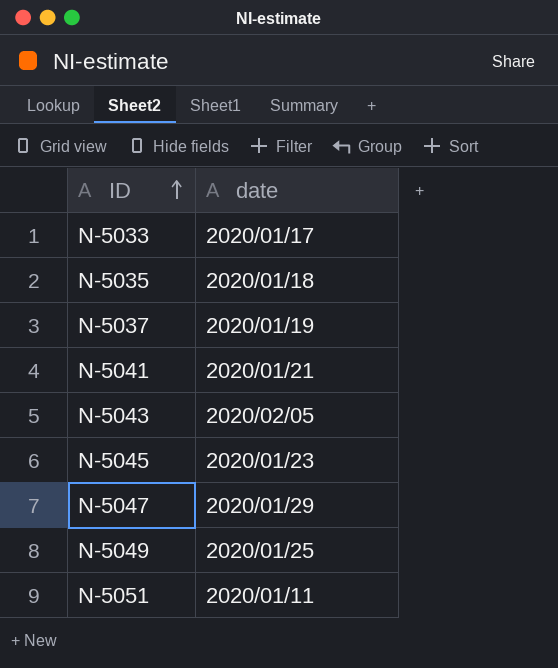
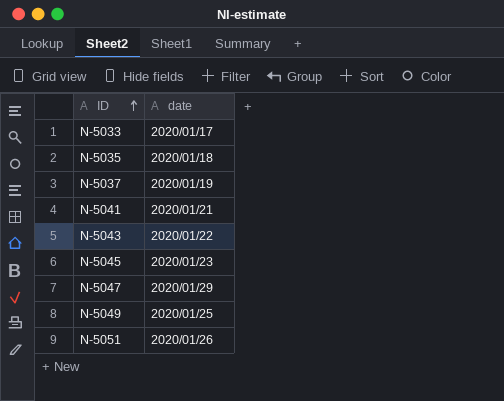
N-5043 | date: 2020/02/05 -> 2020/01/22
N-5051 | date: 2020/01/11 -> 2020/01/26

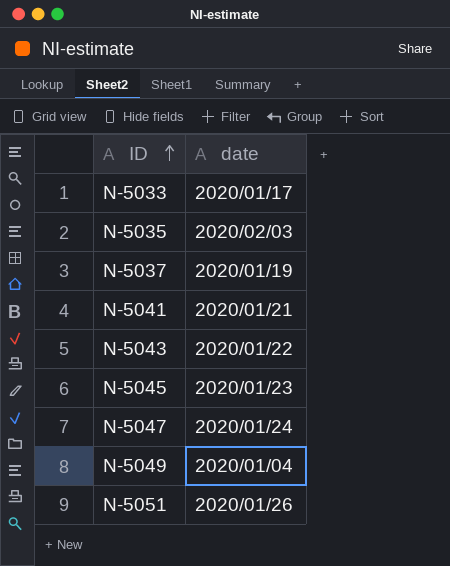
N-5035 | date: 2020/01/18 -> 2020/02/03
N-5047 | date: 2020/01/29 -> 2020/01/24
N-5049 | date: 2020/01/25 -> 2020/01/04

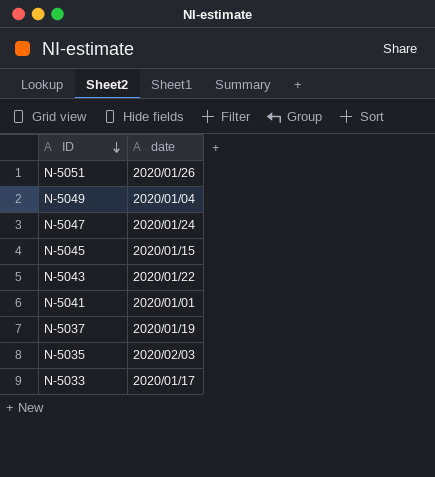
row order: ID ascending -> ID descending
N-5045 | date: 2020/01/23 -> 2020/01/15
N-5041 | date: 2020/01/21 -> 2020/01/01

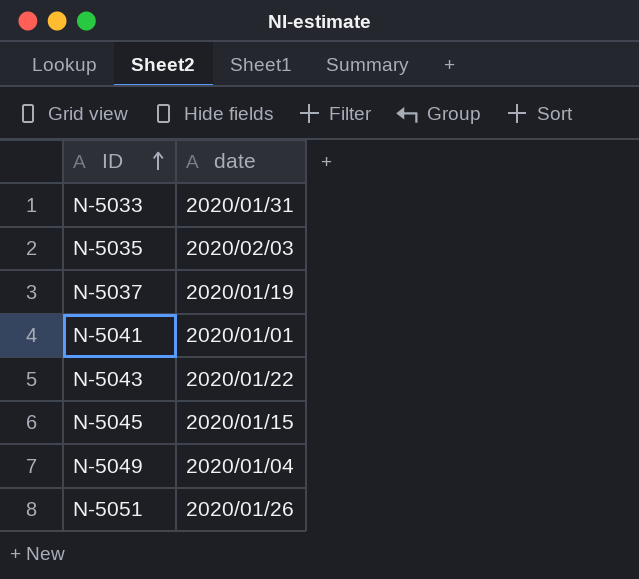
row order: ID descending -> ID ascending
row N-5047: 2020/01/24 -> none
N-5033 | date: 2020/01/17 -> 2020/01/31

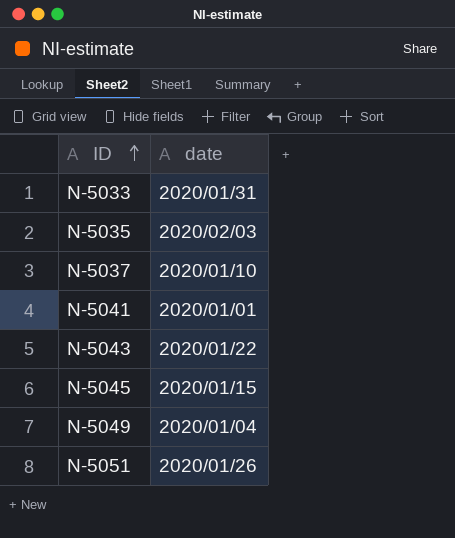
N-5037 | date: 2020/01/19 -> 2020/01/10

